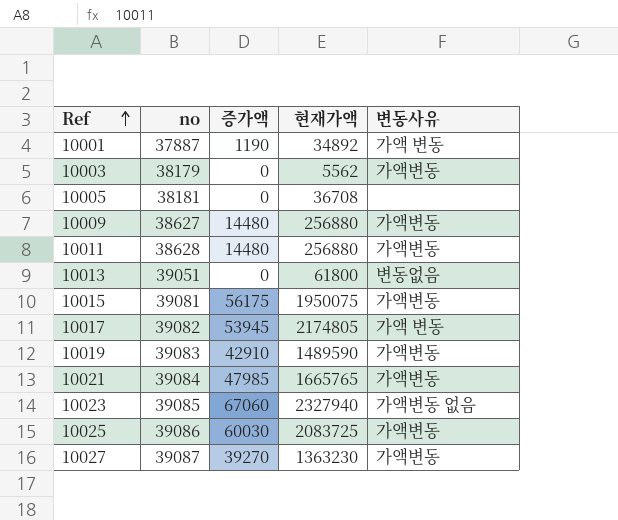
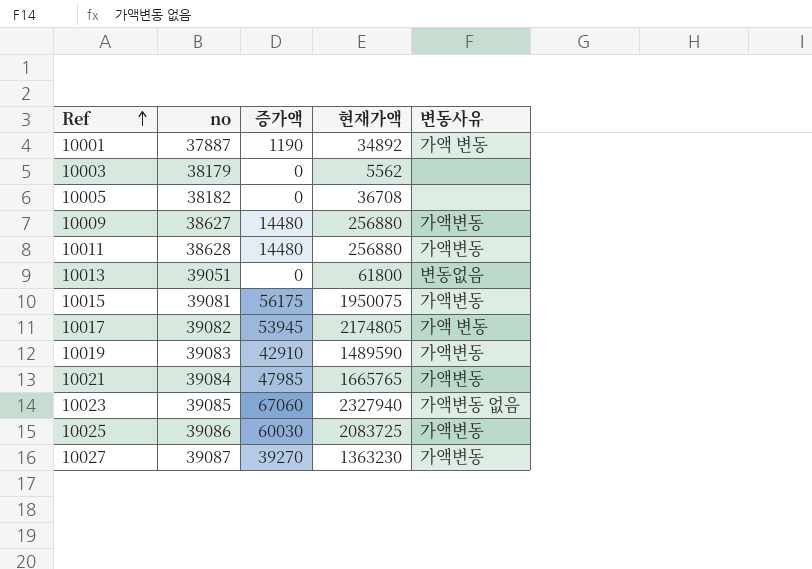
10003 | 변동사유: 가액변동 -> none
10005 | no: 38181 -> 38182

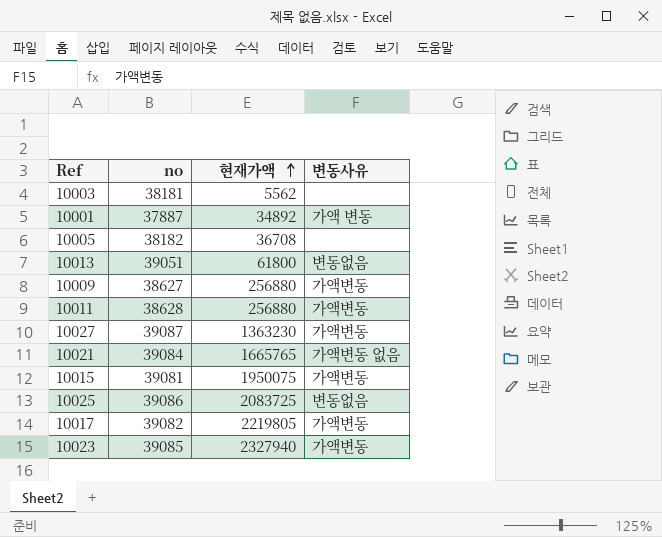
row order: Ref ascending -> 현재가액 ascending
column 증가액 | position: 3 -> none
row 10019: 39083 | 42910 | 1489590 | 가액변동 -> none
10003 | no: 38179 -> 38181
10021 | 변동사유: 가액변동 -> 가액변동 없음
10025 | 변동사유: 가액변동 -> 변동없음
10017 | 현재가액: 2174805 -> 2219805
10017 | 변동사유: 가액 변동 -> 가액변동
10023 | 변동사유: 가액변동 없음 -> 가액변동

